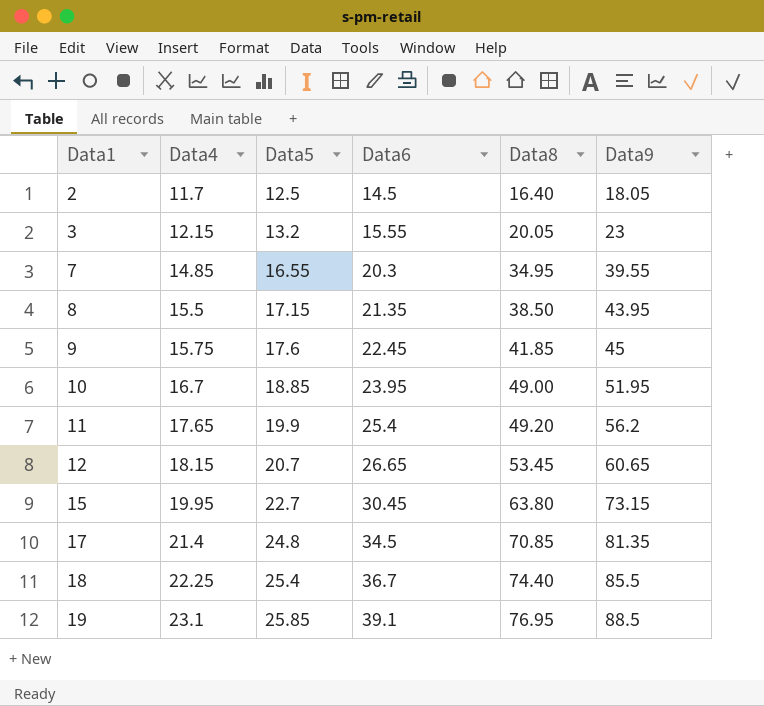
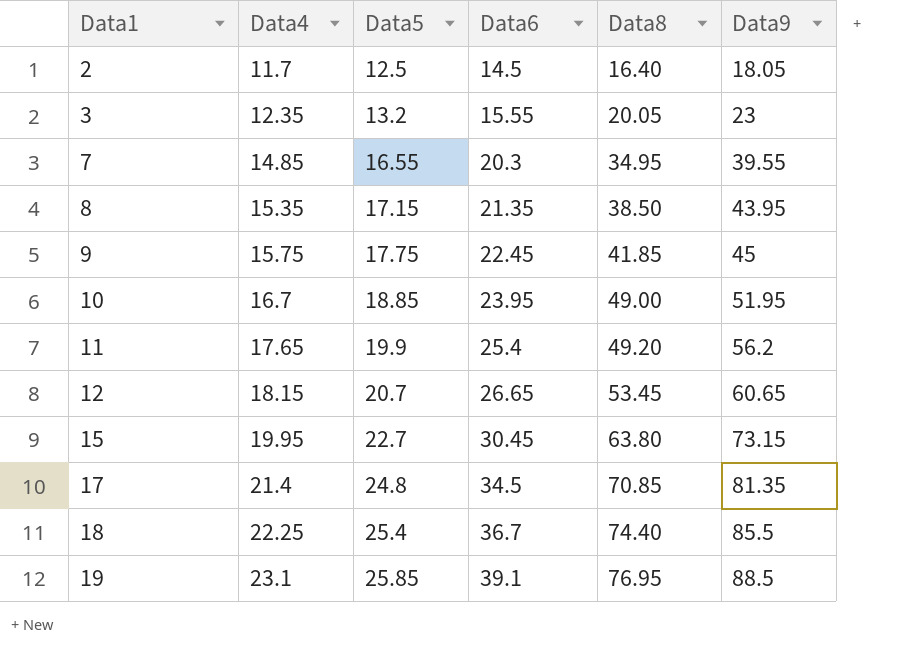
3 | Data4: 12.15 -> 12.35
8 | Data4: 15.5 -> 15.35
9 | Data5: 17.6 -> 17.75

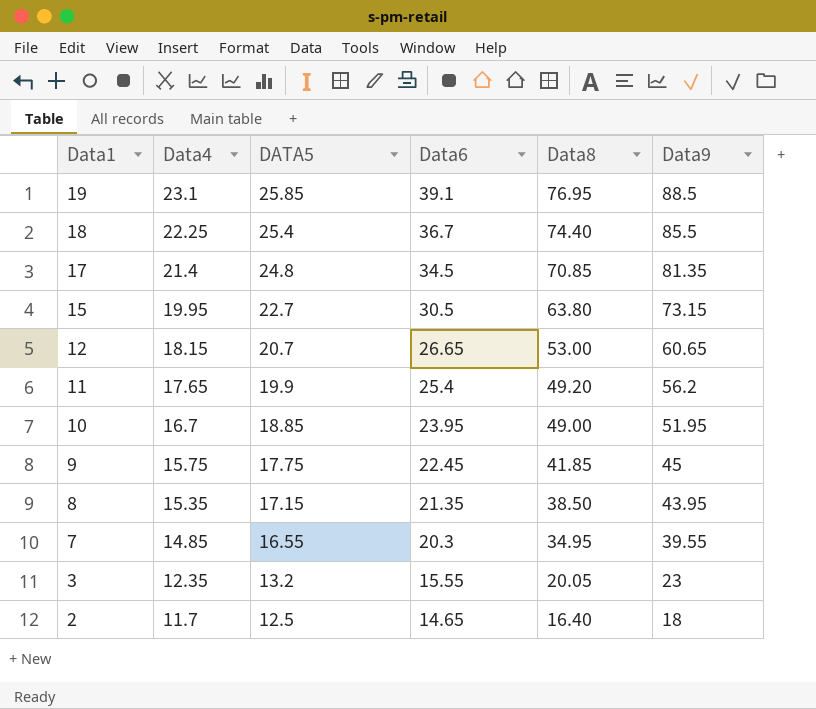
row order: Data1 ascending -> Data1 descending
column name: Data5 -> DATA5
15 | Data6: 30.45 -> 30.5
12 | Data8: 53.45 -> 53.00
2 | Data6: 14.5 -> 14.65
2 | Data9: 18.05 -> 18

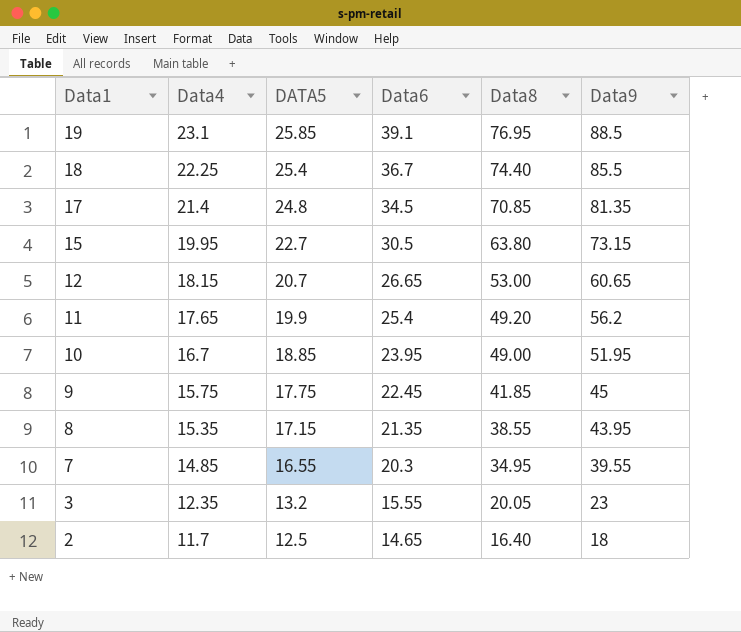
8 | Data8: 38.50 -> 38.55

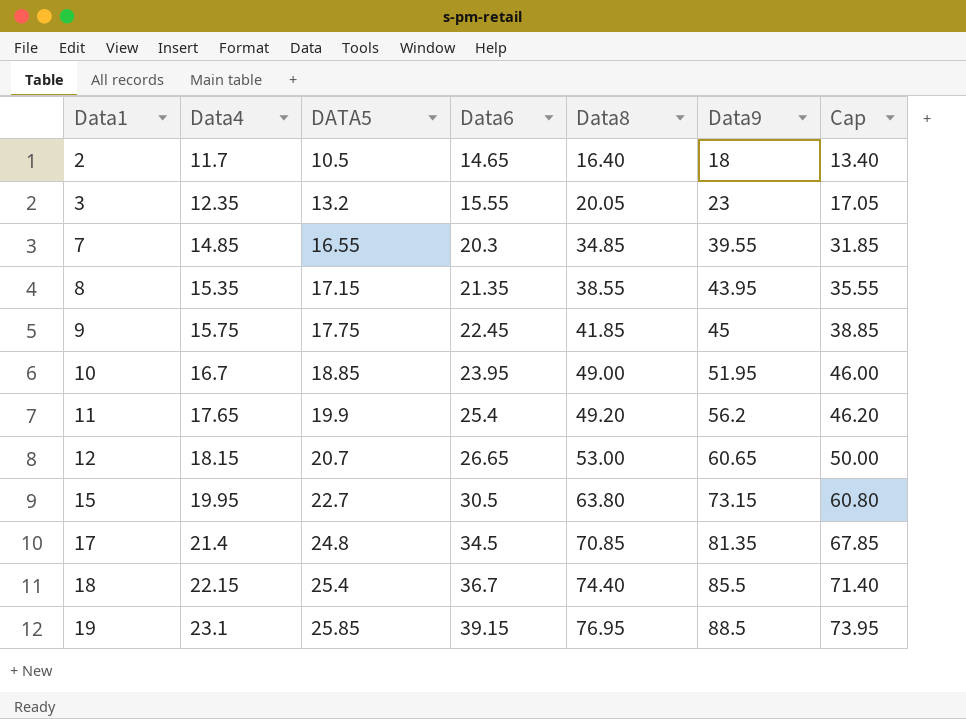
row order: Data1 descending -> Data1 ascending
column Cap | formula: none -> [Data8] - 3
2 | DATA5: 12.5 -> 10.5
7 | Data8: 34.95 -> 34.85
18 | Data4: 22.25 -> 22.15
19 | Data6: 39.1 -> 39.15

